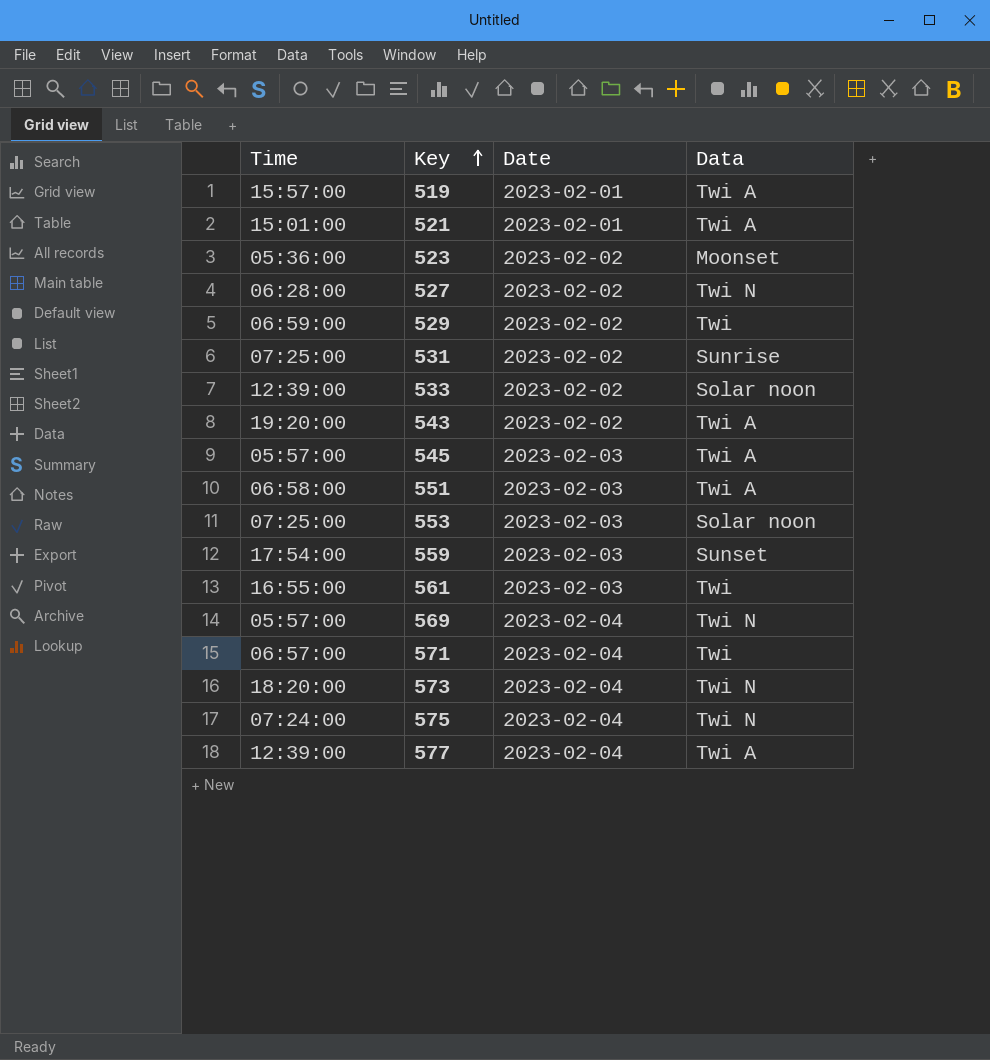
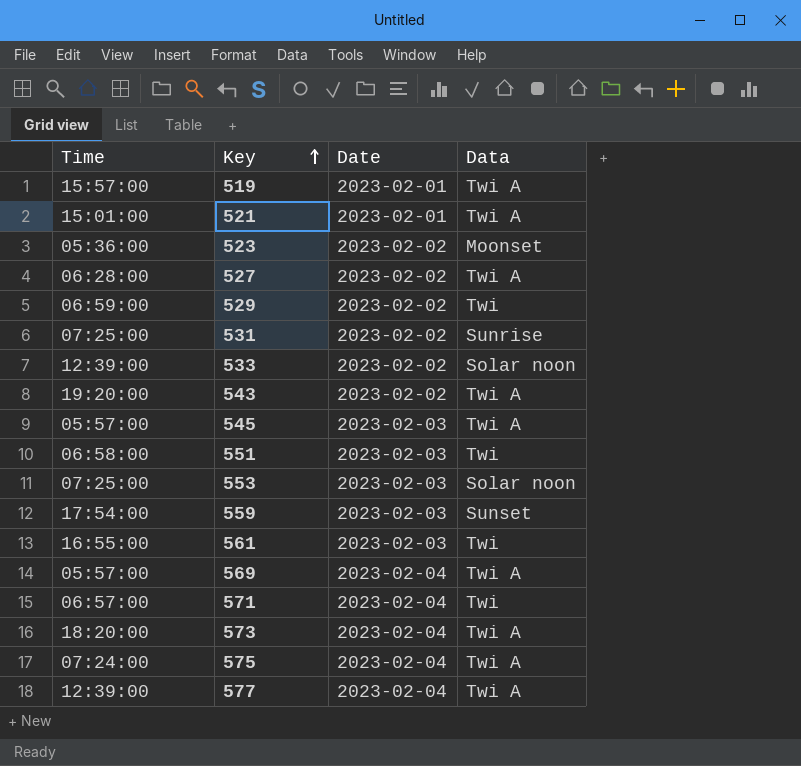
527 | Data: Twi N -> Twi A
551 | Data: Twi A -> Twi
569 | Data: Twi N -> Twi A
573 | Data: Twi N -> Twi A
575 | Data: Twi N -> Twi A

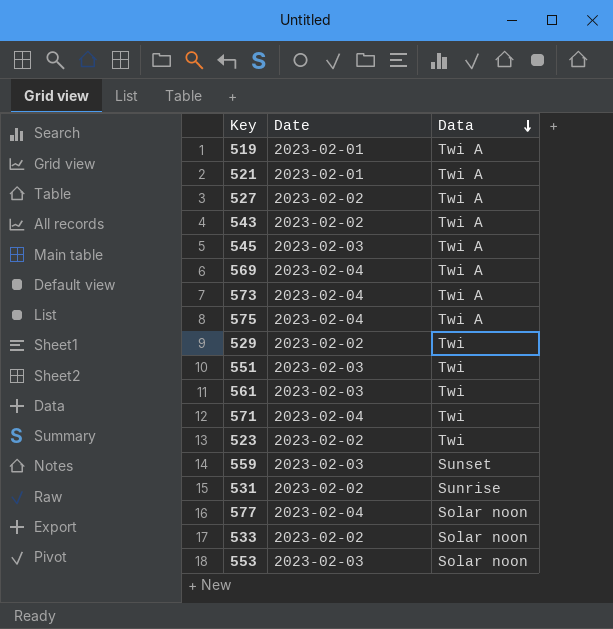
row order: Key ascending -> Data descending
column Time | position: 1 -> none
523 | Data: Moonset -> Twi
577 | Data: Twi A -> Solar noon

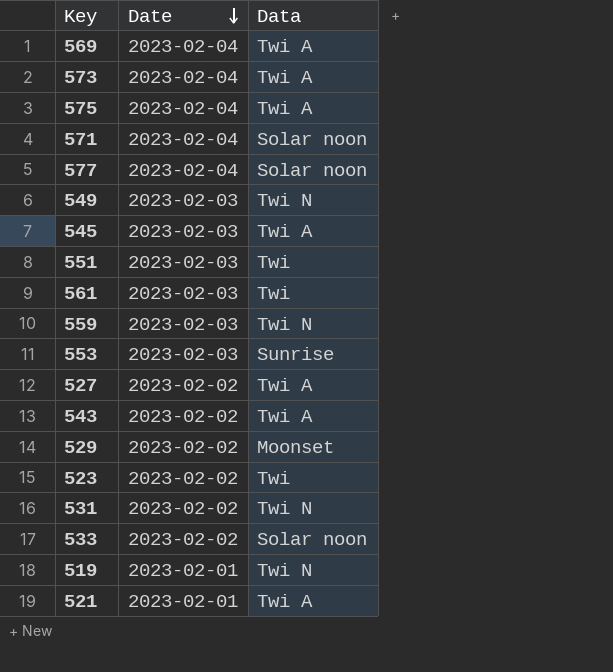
row order: Data descending -> Date descending
571 | Data: Twi -> Solar noon
row 549: none -> 2023-02-03 | Twi N
559 | Data: Sunset -> Twi N
553 | Data: Solar noon -> Sunrise
529 | Data: Twi -> Moonset
531 | Data: Sunrise -> Twi N
519 | Data: Twi A -> Twi N

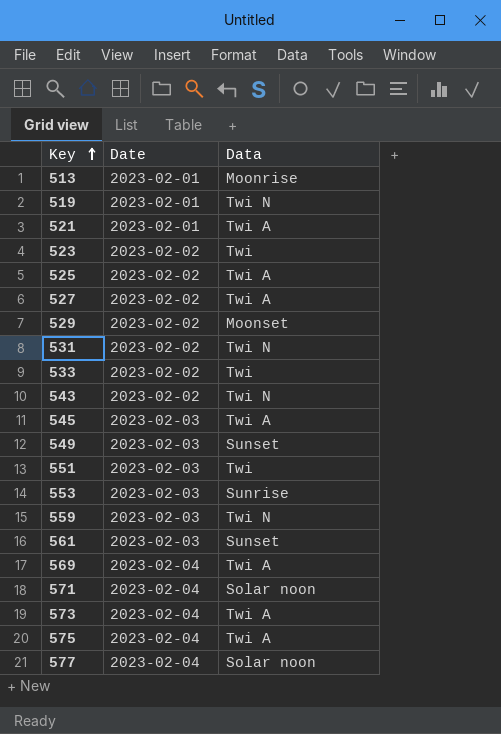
row order: Date descending -> Key ascending
row 513: none -> 2023-02-01 | Moonrise
row 525: none -> 2023-02-02 | Twi A
533 | Data: Solar noon -> Twi
543 | Data: Twi A -> Twi N
549 | Data: Twi N -> Sunset
561 | Data: Twi -> Sunset

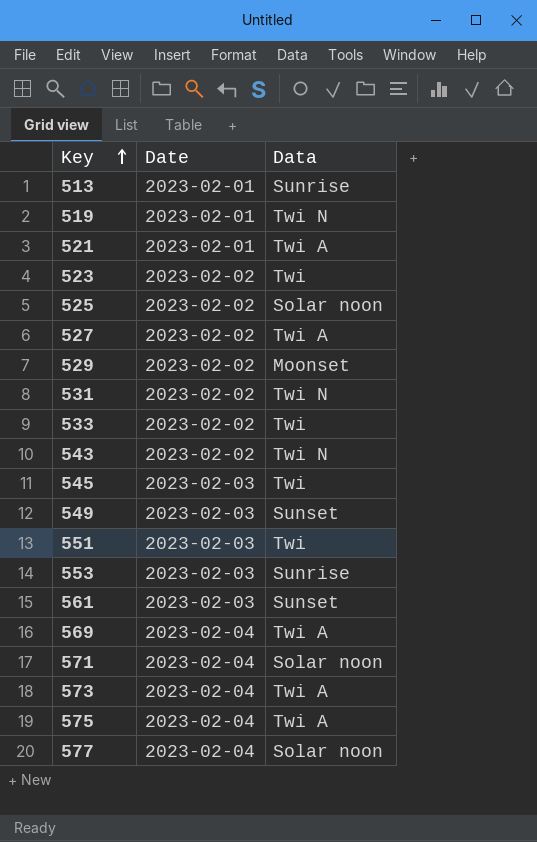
row 559: 2023-02-03 | Twi N -> none
513 | Data: Moonrise -> Sunrise
525 | Data: Twi A -> Solar noon
545 | Data: Twi A -> Twi

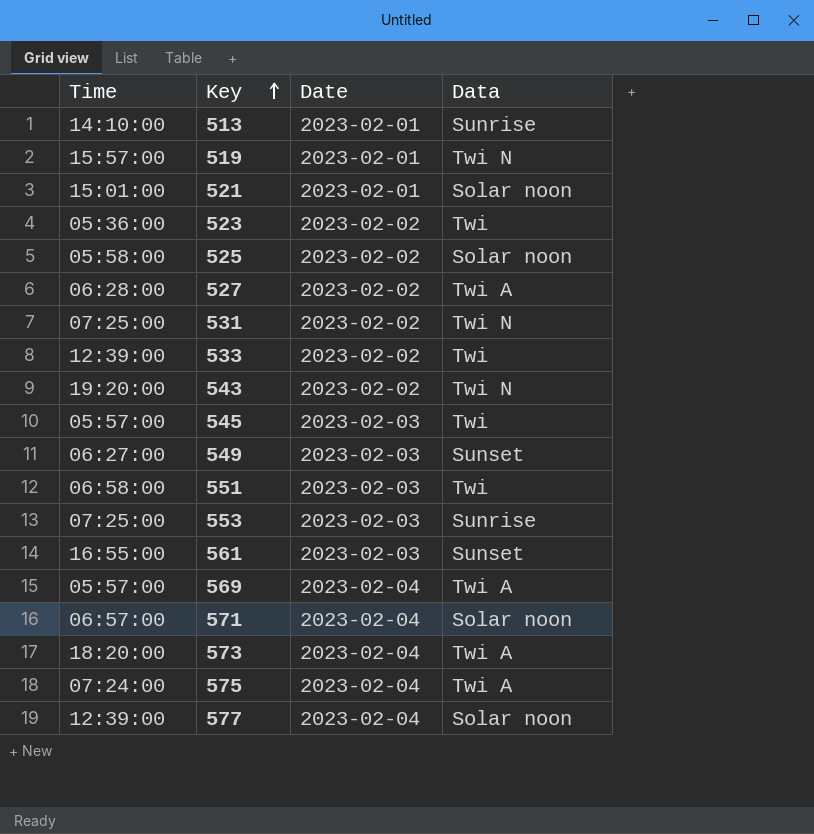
column Time | position: none -> 1
row 529: 2023-02-02 | Moonset -> none
521 | Data: Twi A -> Solar noon

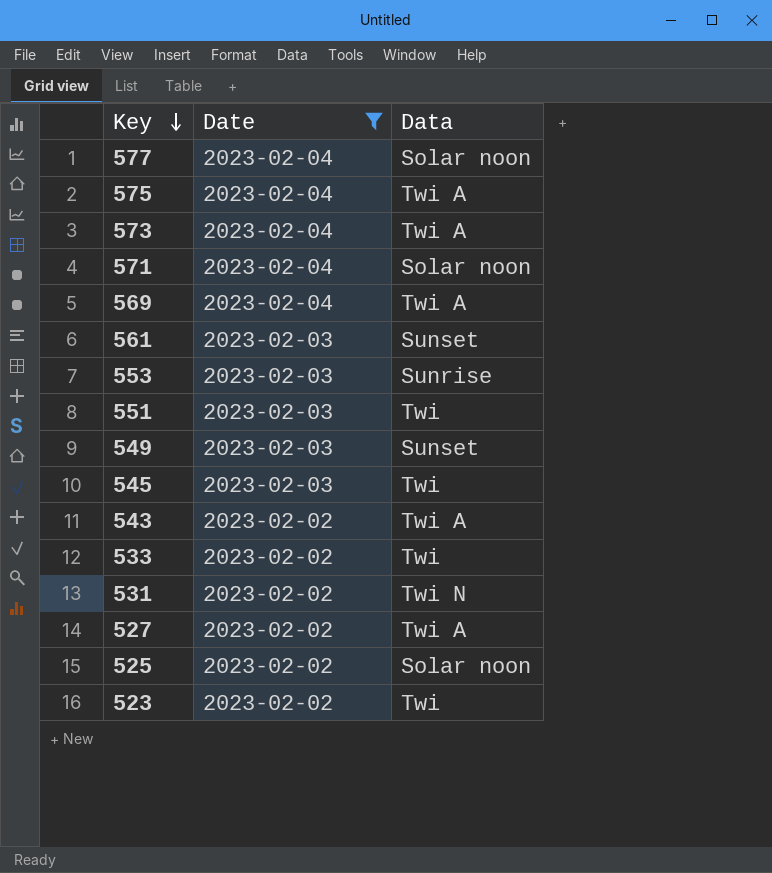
filter: none -> Date != 2023-02-01
row order: Key ascending -> Key descending
column Time | position: 1 -> none
543 | Data: Twi N -> Twi A

